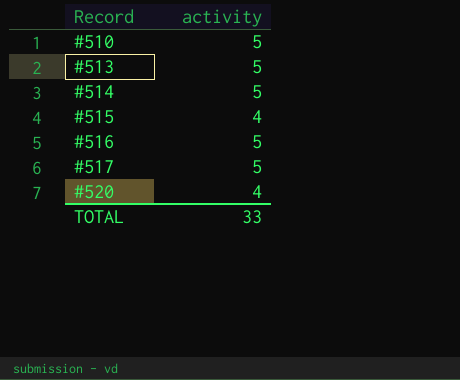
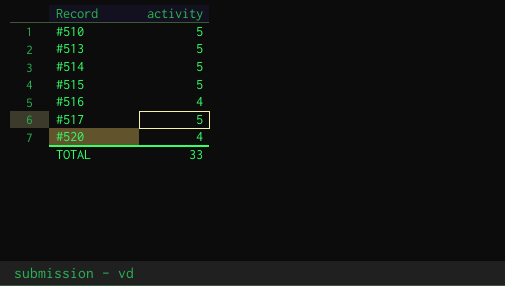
#515 | activity: 4 -> 5
#516 | activity: 5 -> 4

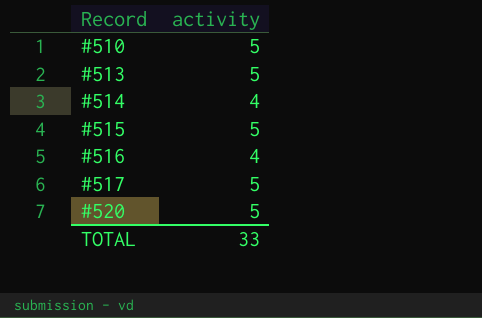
#514 | activity: 5 -> 4
#520 | activity: 4 -> 5

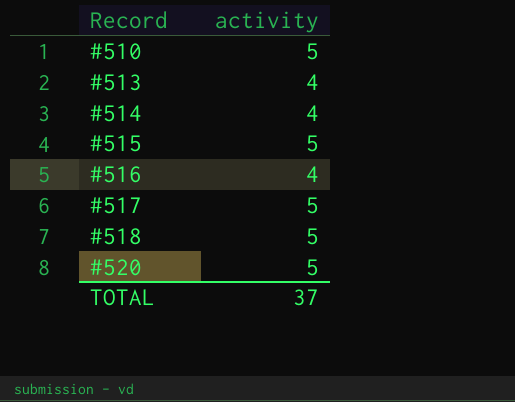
#513 | activity: 5 -> 4
row #518: none -> 5
TOTAL | activity: 33 -> 37

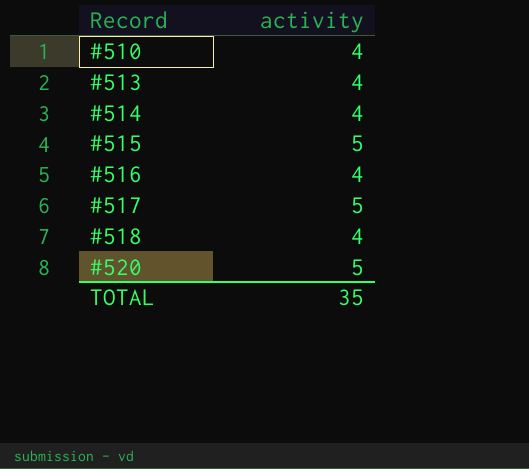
#510 | activity: 5 -> 4
#518 | activity: 5 -> 4
TOTAL | activity: 37 -> 35

